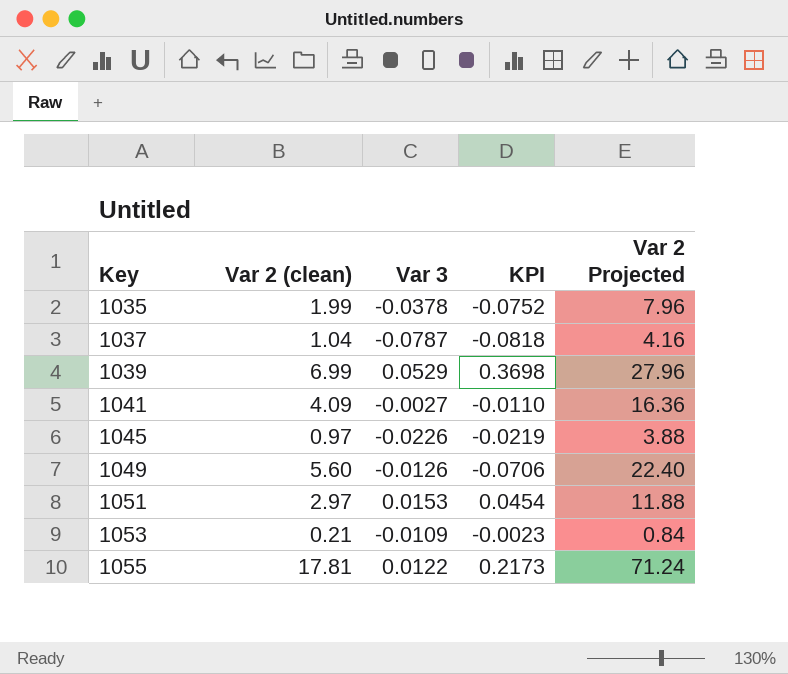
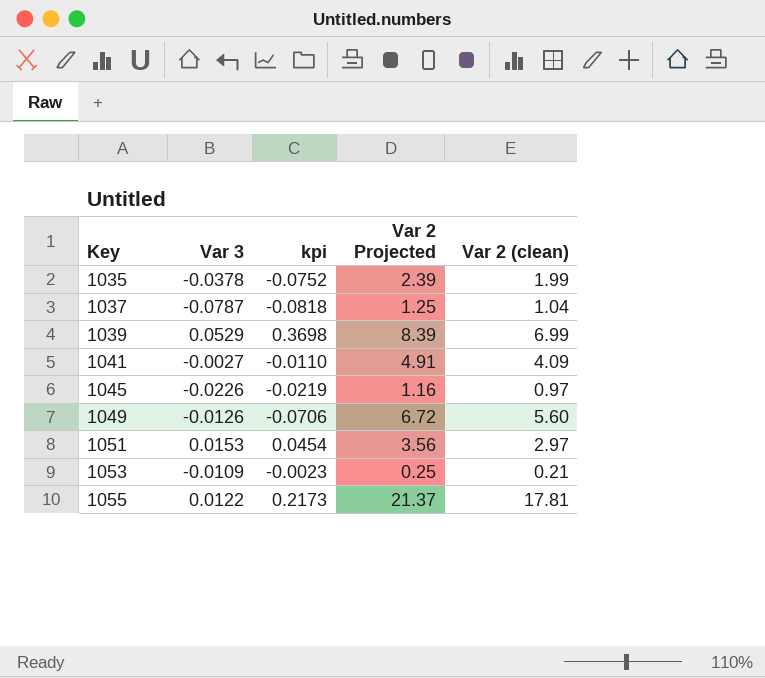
column name: KPI -> kpi
column Var 2 Projected | formula: [Var 2 (clean)] * 4 -> [Var 2 (clean)] * 1.2
column Var 2 (clean) | position: 2 -> 5

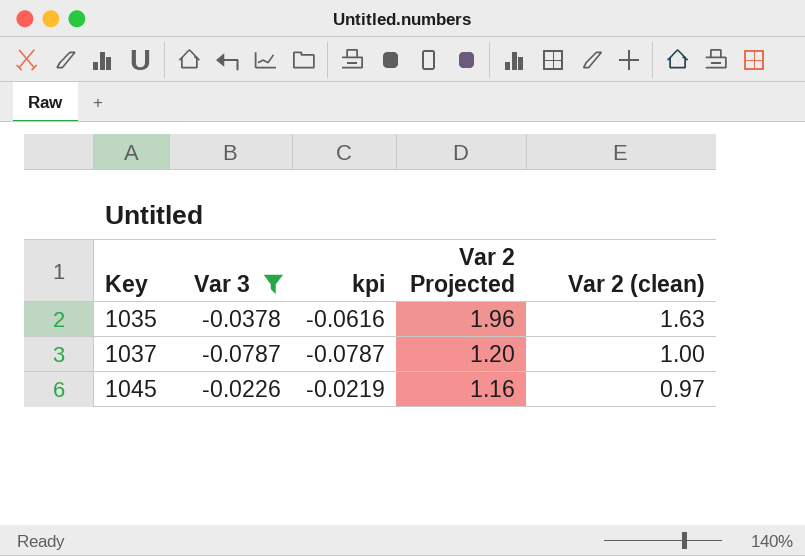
filter: none -> Var 3 <= -0.0226
1035 | kpi: -0.0752 -> -0.0616
1035 | Var 2 Projected: 2.39 -> 1.96
1035 | Var 2 (clean): 1.99 -> 1.63
1037 | kpi: -0.0818 -> -0.0787
1037 | Var 2 Projected: 1.25 -> 1.20
1037 | Var 2 (clean): 1.04 -> 1.00

